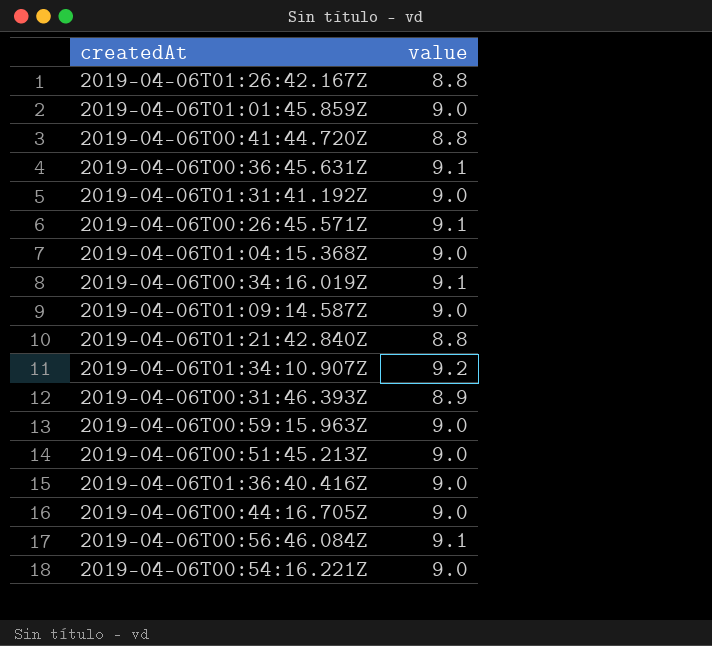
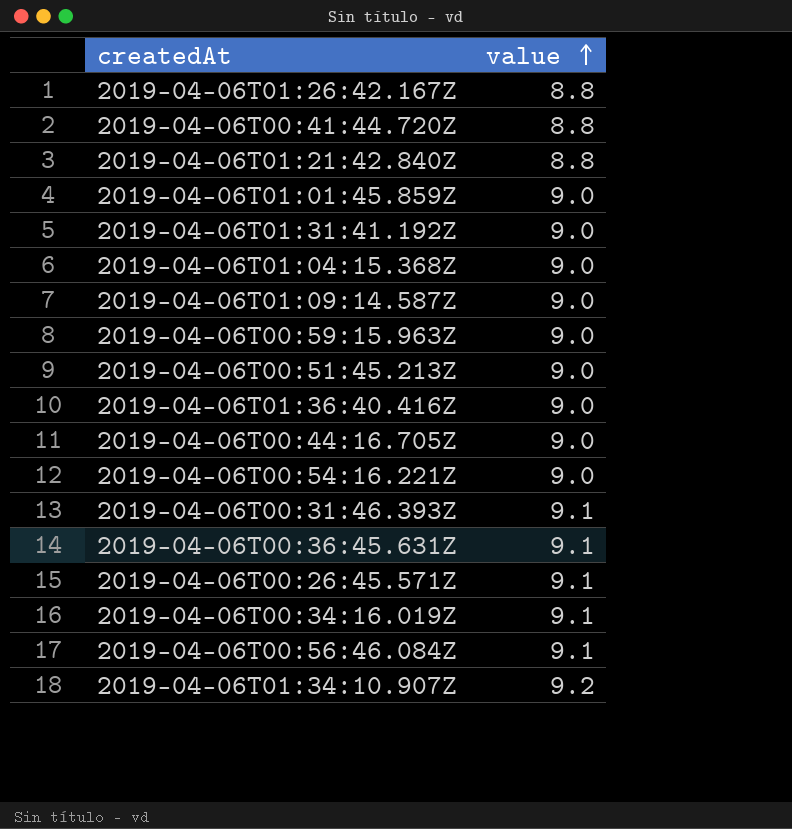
row order: none -> value ascending
2019-04-06T00:31:46.393Z | value: 8.9 -> 9.1

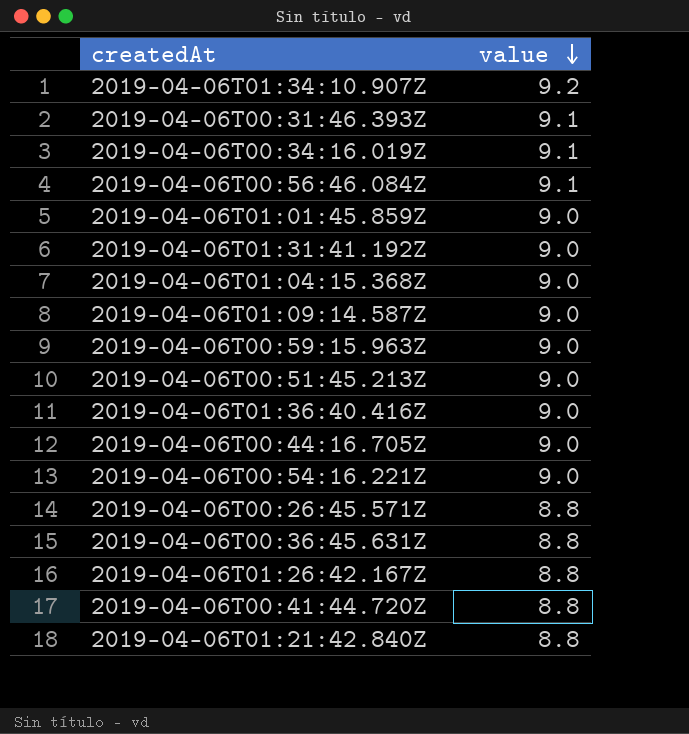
row order: value ascending -> value descending
2019-04-06T00:26:45.571Z | value: 9.1 -> 8.8
2019-04-06T00:36:45.631Z | value: 9.1 -> 8.8

